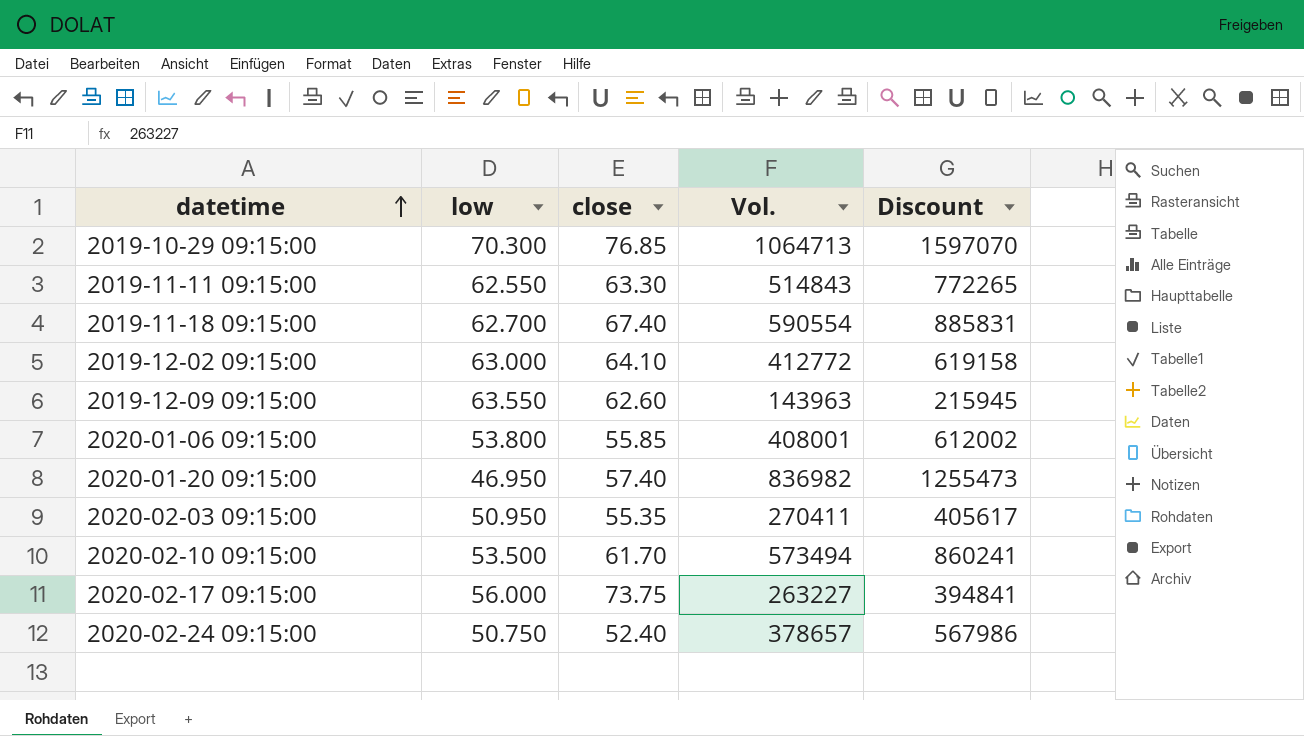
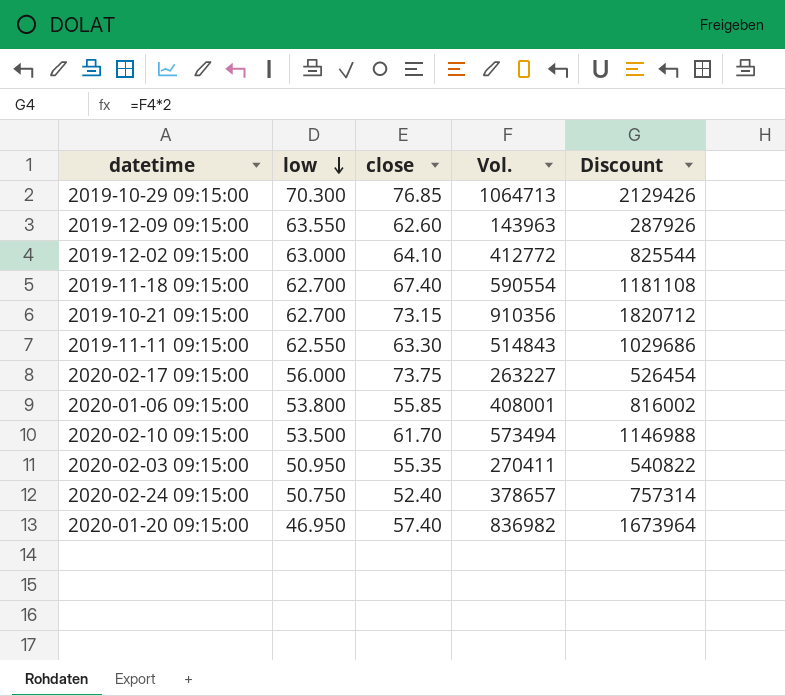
row order: datetime ascending -> low descending
column Discount | formula: [Vol.] * 1.5 -> [Vol.] * 2
row 2019-10-21 09:15:00: none -> 62.700 | 73.15 | 910356 | 1820712

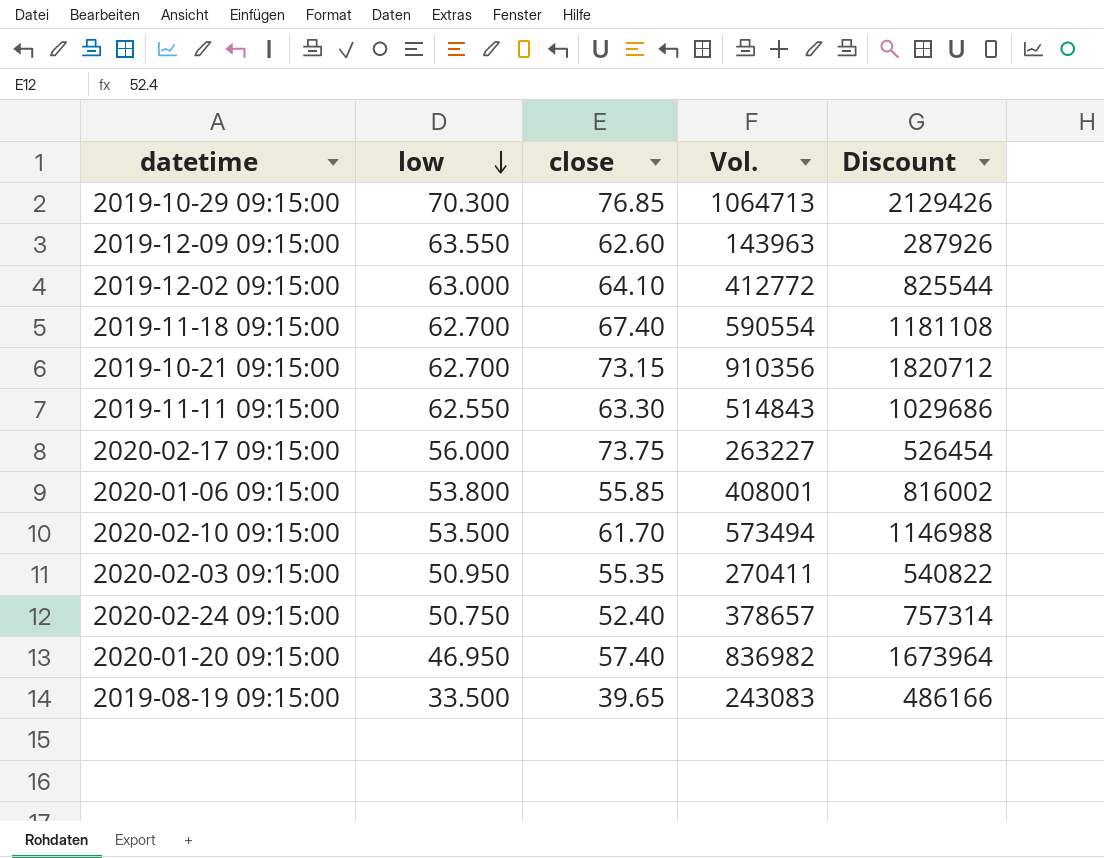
row 2019-08-19 09:15:00: none -> 33.500 | 39.65 | 243083 | 486166

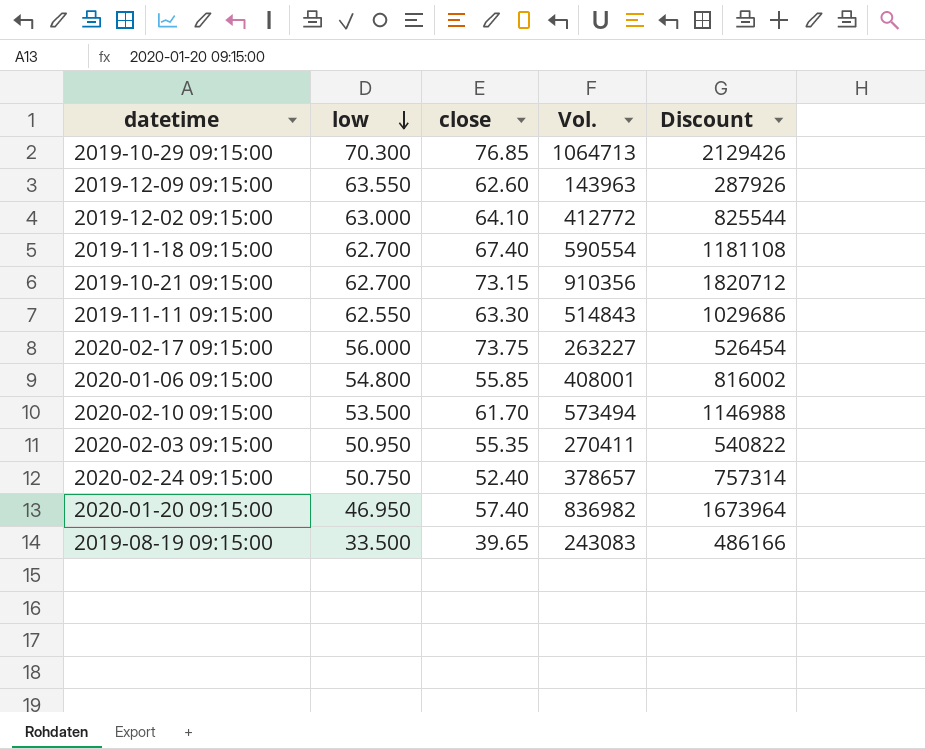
2020-01-06 09:15:00 | low: 53.800 -> 54.800

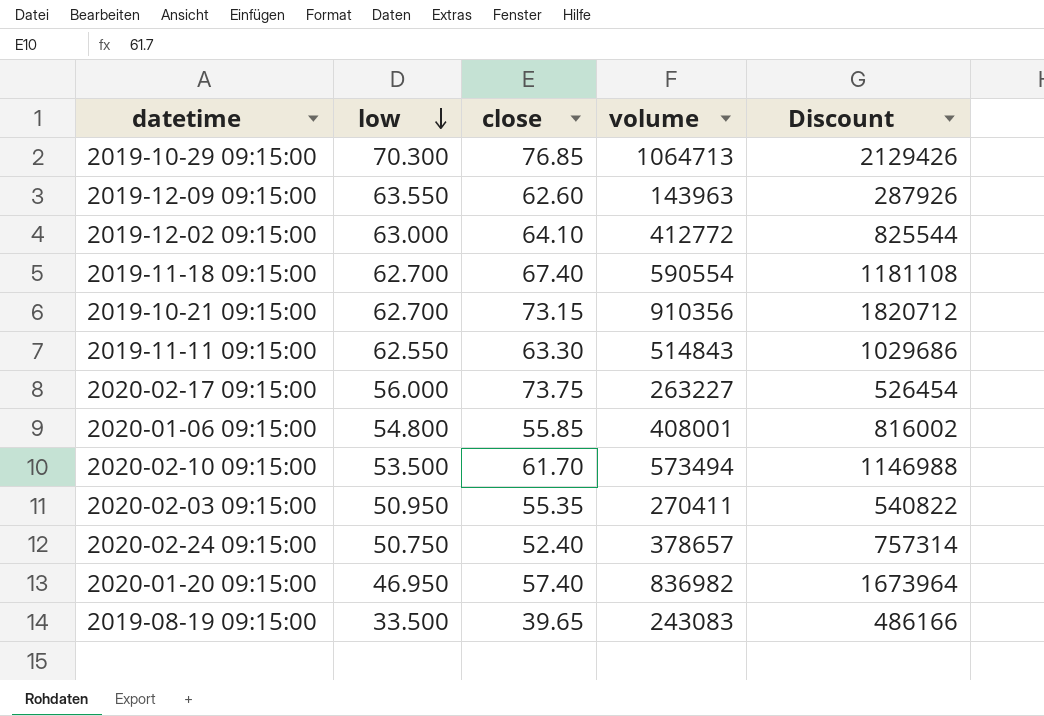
column name: Vol. -> volume

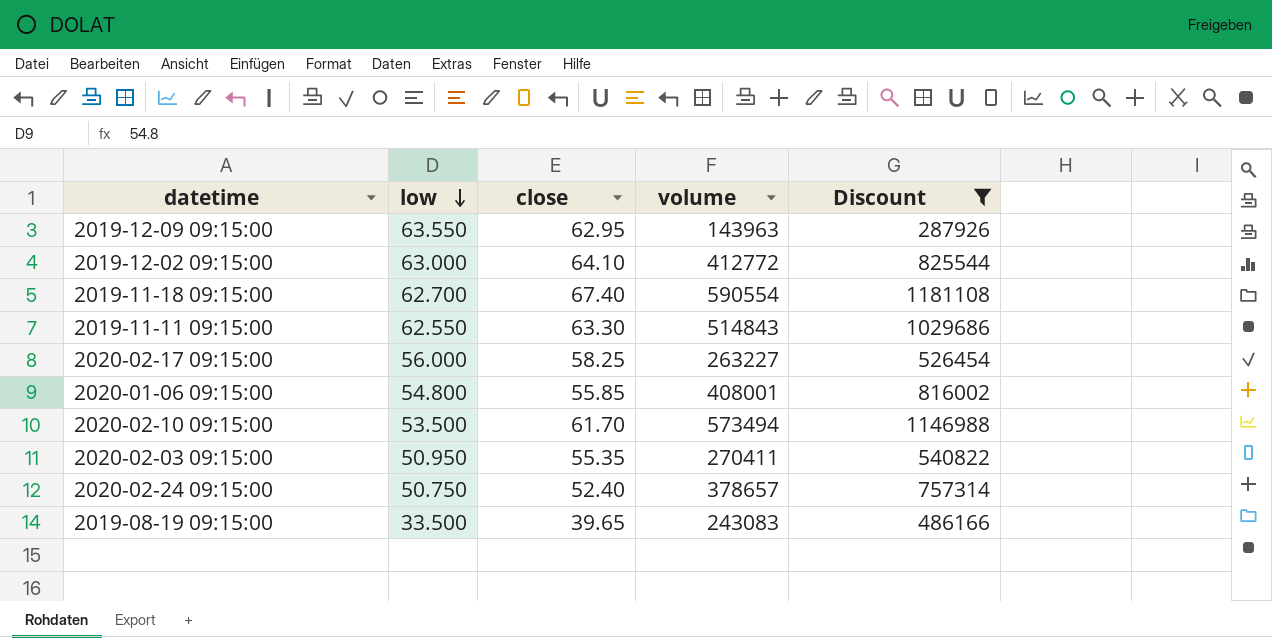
filter: none -> Discount <= 1181108
2019-12-09 09:15:00 | close: 62.60 -> 62.95
2020-02-17 09:15:00 | close: 73.75 -> 58.25

